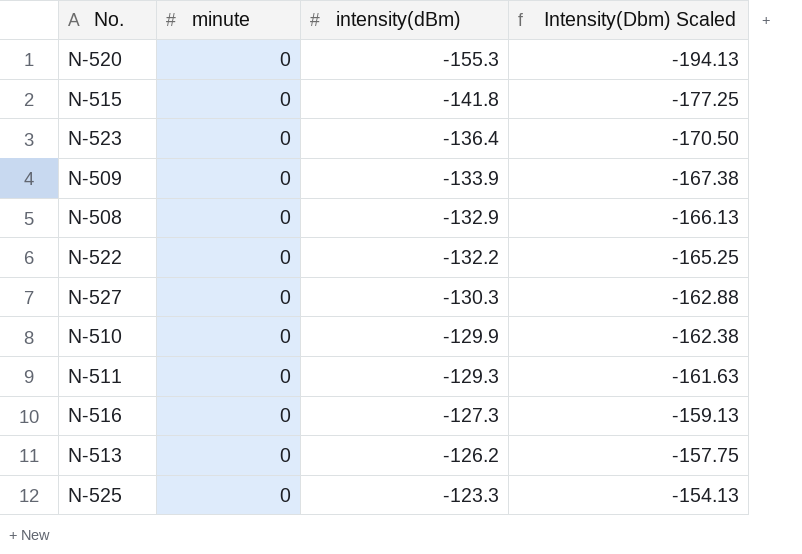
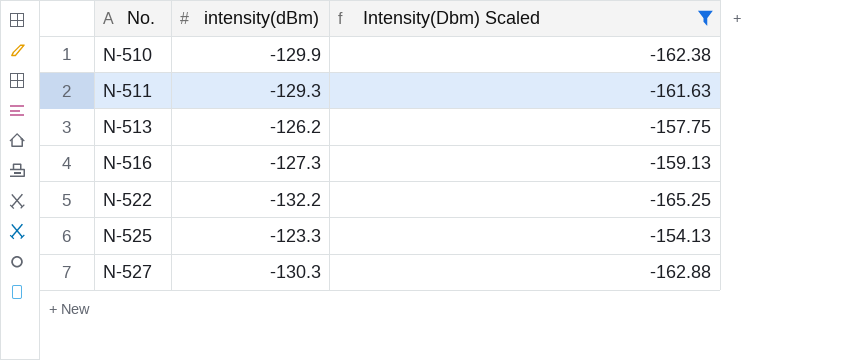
filter: none -> Intensity(Dbm) Scaled >= -165.25
row order: intensity(dBm) ascending -> No. ascending
column minute | position: 2 -> none

